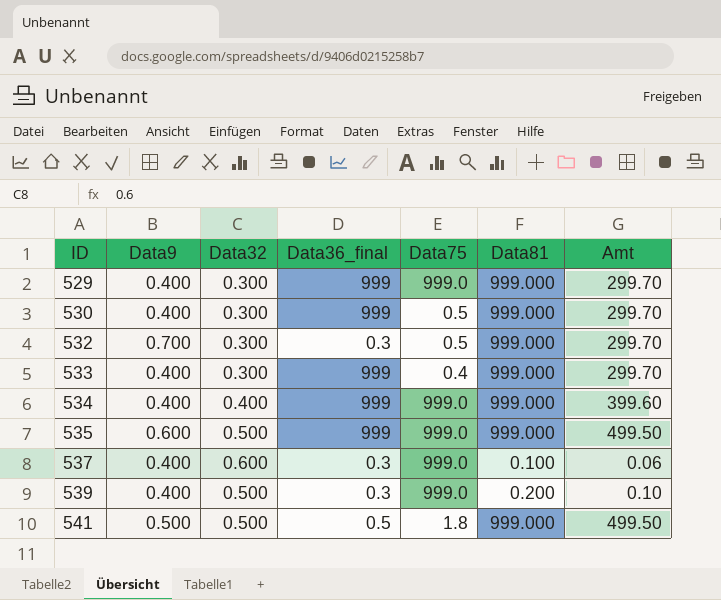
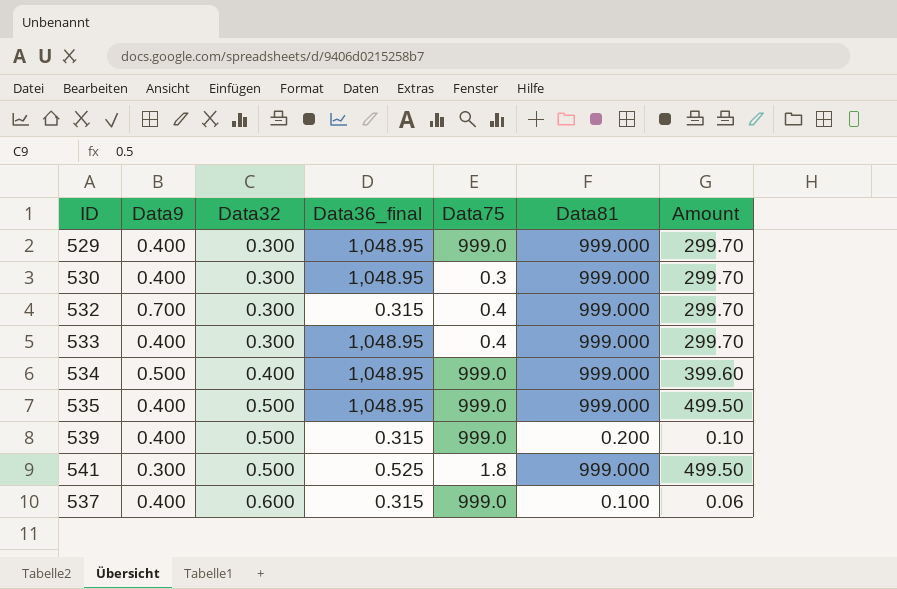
row order: ID ascending -> Data32 ascending
column name: Amt -> Amount
529 | Data36_final: 999 -> 1,048.95
530 | Data36_final: 999 -> 1,048.95
530 | Data75: 0.5 -> 0.3
532 | Data36_final: 0.3 -> 0.315
532 | Data75: 0.5 -> 0.4
533 | Data36_final: 999 -> 1,048.95
534 | Data9: 0.400 -> 0.500
534 | Data36_final: 999 -> 1,048.95
535 | Data9: 0.600 -> 0.400
535 | Data36_final: 999 -> 1,048.95
539 | Data36_final: 0.3 -> 0.315
541 | Data9: 0.500 -> 0.300
541 | Data36_final: 0.5 -> 0.525
537 | Data36_final: 0.3 -> 0.315

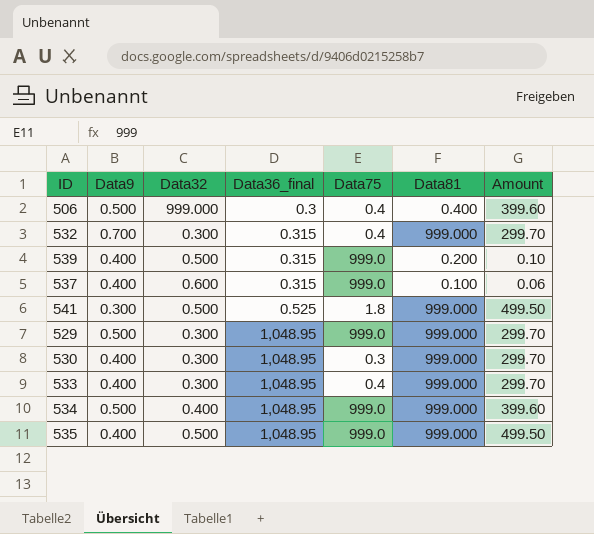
row order: Data32 ascending -> Data36_final ascending
row 506: none -> 0.500 | 999.000 | 0.3 | 0.4 | 0.400 | 399.60
529 | Data9: 0.400 -> 0.500

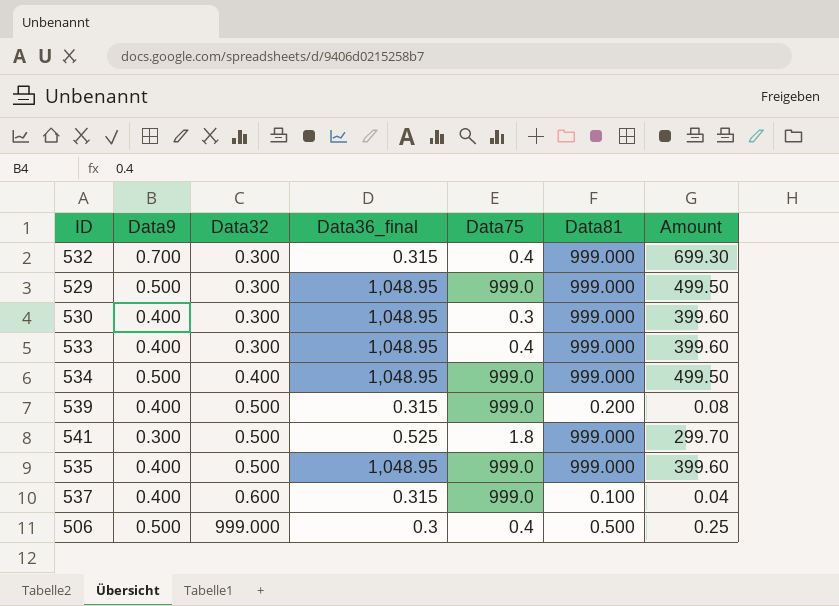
row order: Data36_final ascending -> Data32 ascending
column Amount | formula: [Data32] * [Data81] -> [Data9] * [Data81]
506 | Data81: 0.400 -> 0.500

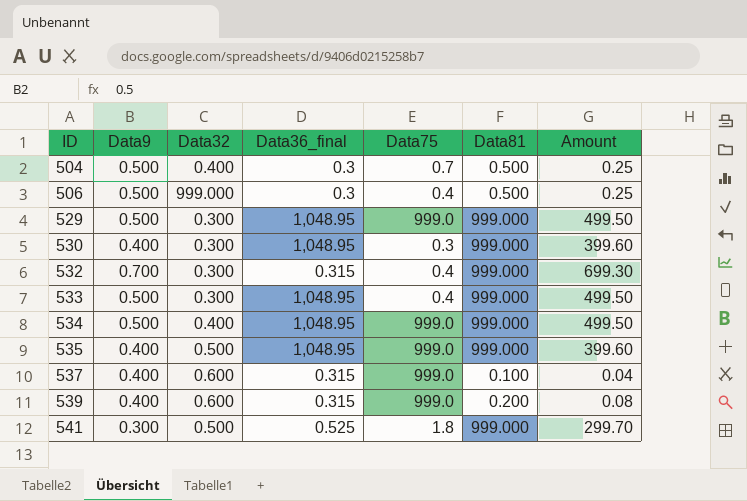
row order: Data32 ascending -> ID ascending
row 504: none -> 0.500 | 0.400 | 0.3 | 0.7 | 0.500 | 0.25
533 | Data9: 0.400 -> 0.500
533 | Amount: 399.60 -> 499.50
539 | Data32: 0.500 -> 0.600

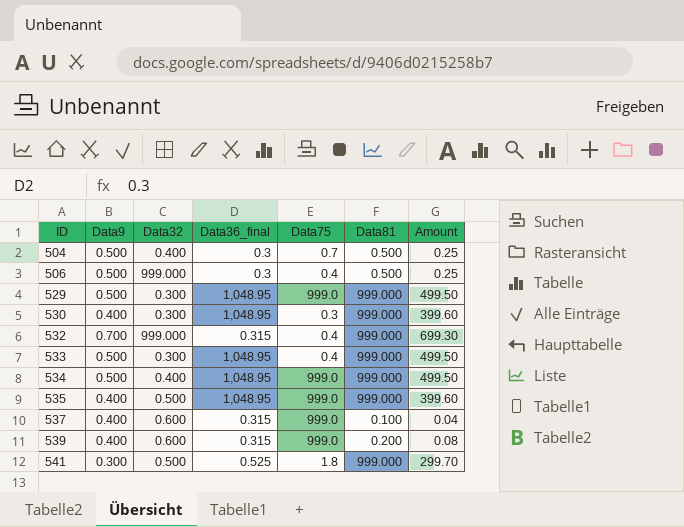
532 | Data32: 0.300 -> 999.000

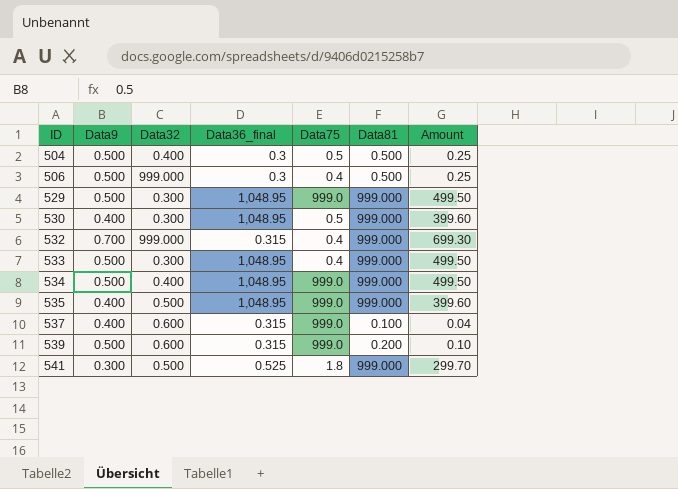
504 | Data75: 0.7 -> 0.5
530 | Data75: 0.3 -> 0.5
539 | Data9: 0.400 -> 0.500
539 | Amount: 0.08 -> 0.10

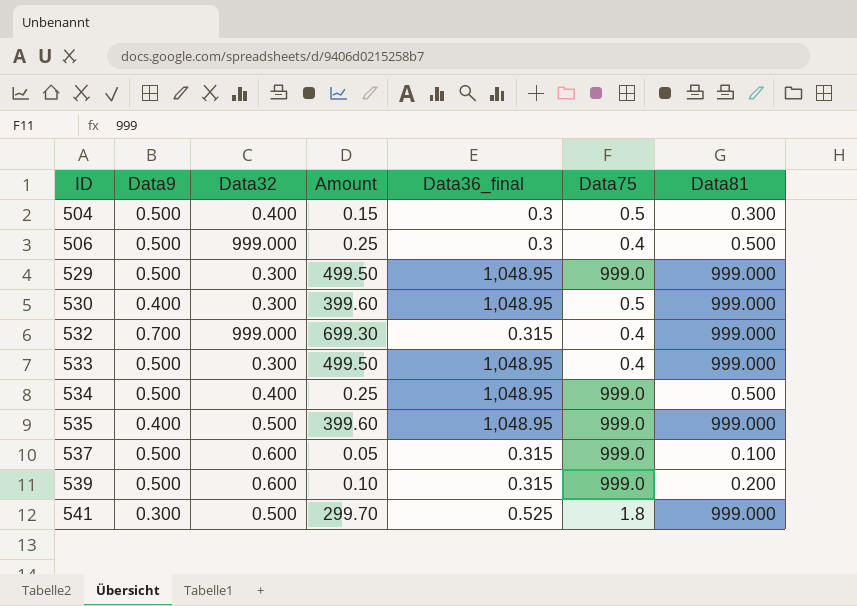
column Amount | position: 7 -> 4
504 | Amount: 0.25 -> 0.15
504 | Data81: 0.500 -> 0.300
534 | Amount: 499.50 -> 0.25
534 | Data81: 999.000 -> 0.500
537 | Data9: 0.400 -> 0.500
537 | Amount: 0.04 -> 0.05

